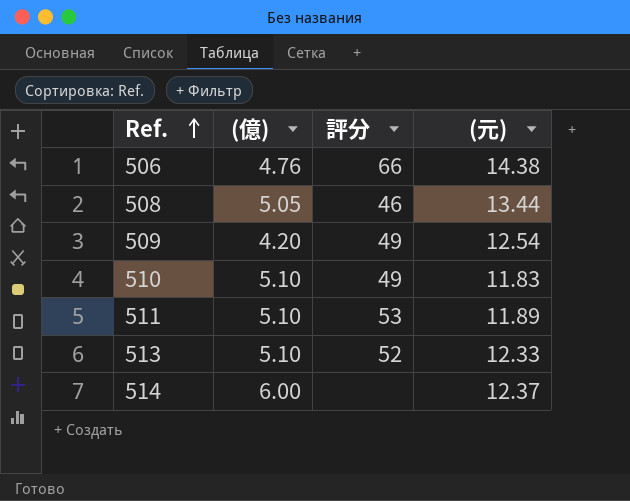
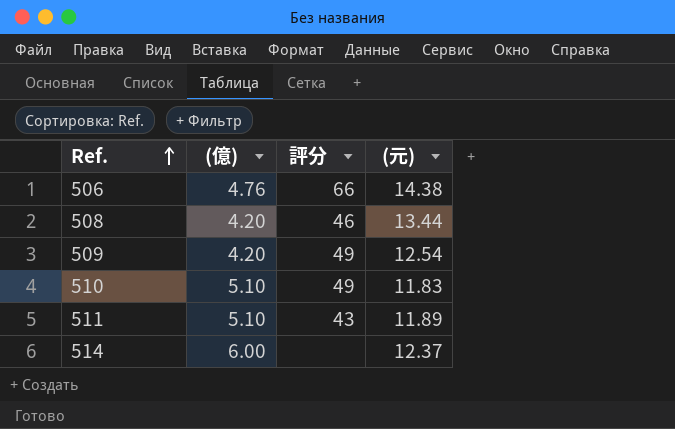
row 513: 5.10 | 52 | 12.33 -> none
508 | (億): 5.05 -> 4.20
511 | 評分: 53 -> 43

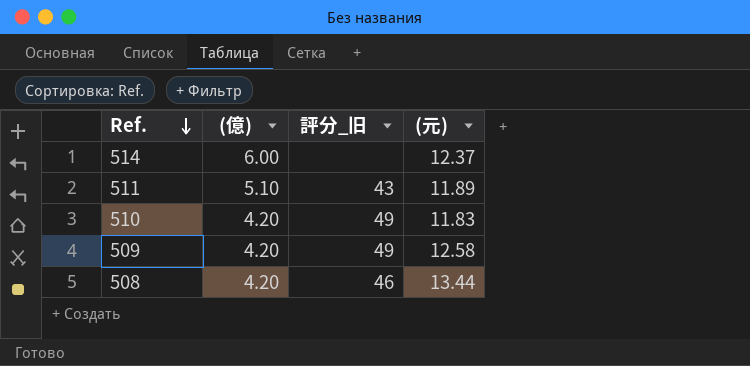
row order: Ref. ascending -> Ref. descending
column name: 評分 -> 評分_旧
row 506: 4.76 | 66 | 14.38 -> none
510 | (億): 5.10 -> 4.20
509 | (元): 12.54 -> 12.58

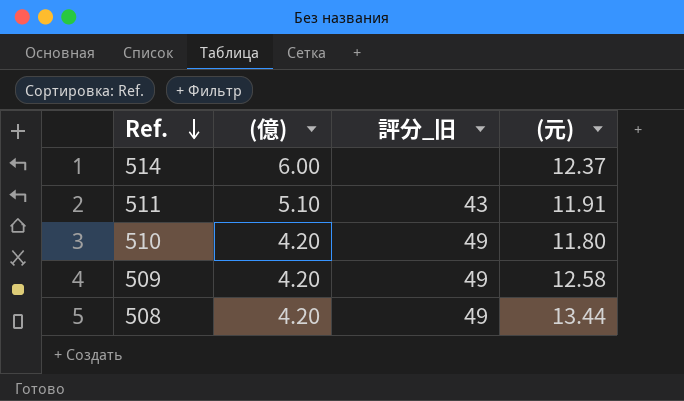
511 | (元): 11.89 -> 11.91
510 | (元): 11.83 -> 11.80
508 | 評分_旧: 46 -> 49

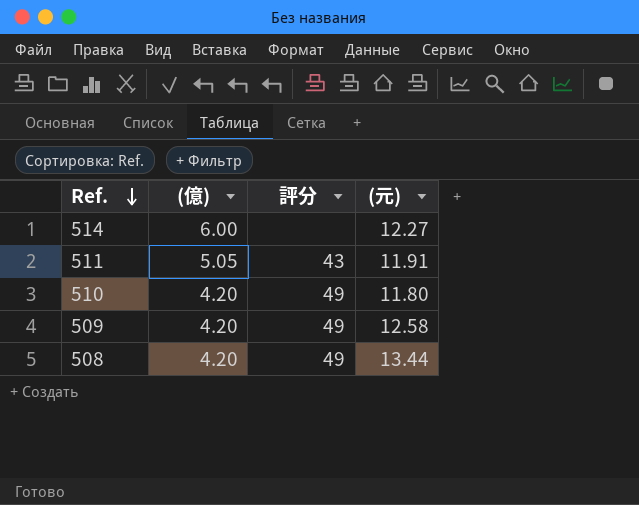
column name: 評分_旧 -> 評分
514 | (元): 12.37 -> 12.27
511 | (億): 5.10 -> 5.05

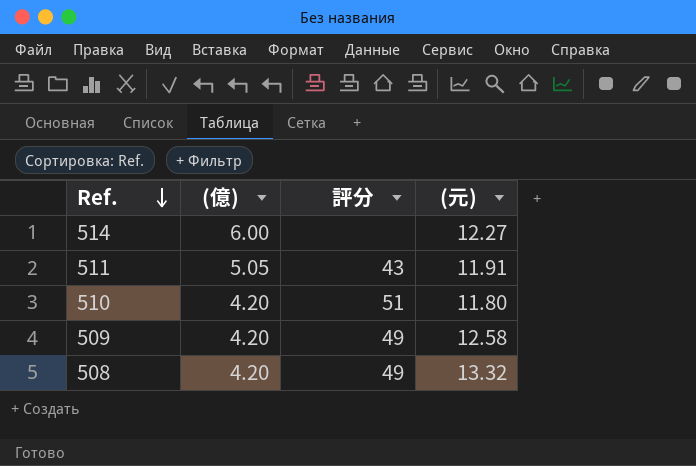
510 | 評分: 49 -> 51
508 | (元): 13.44 -> 13.32

